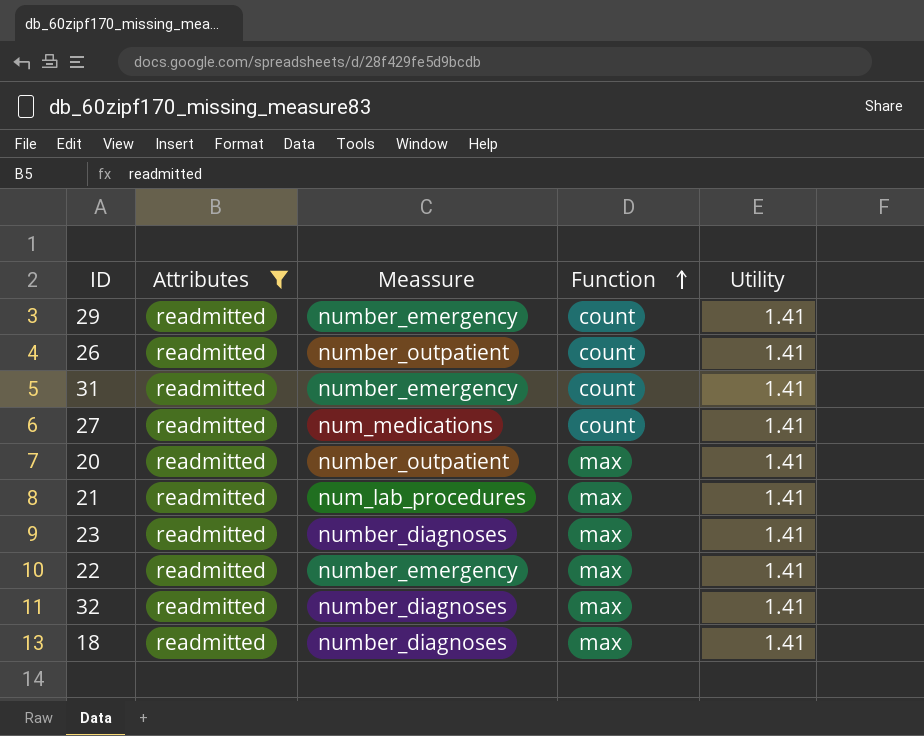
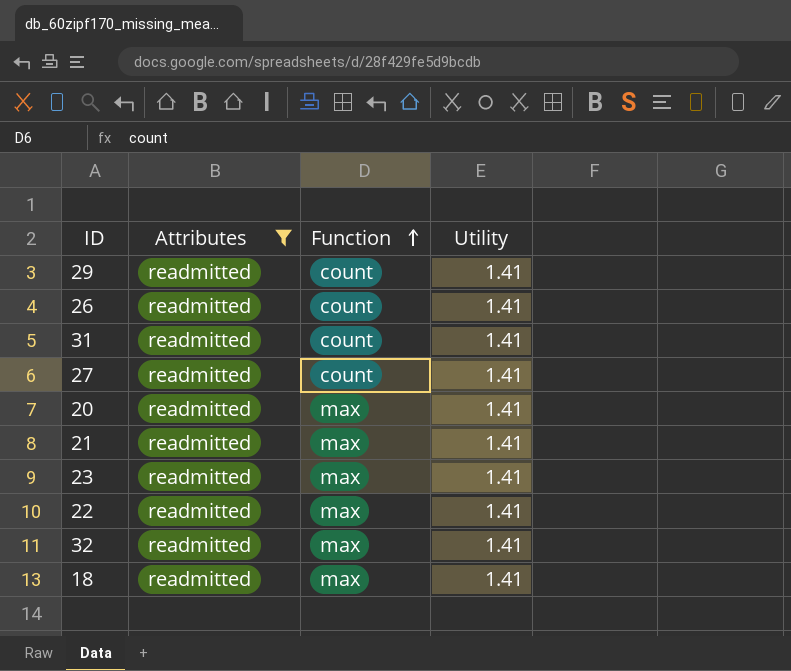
column Meassure | position: 3 -> none

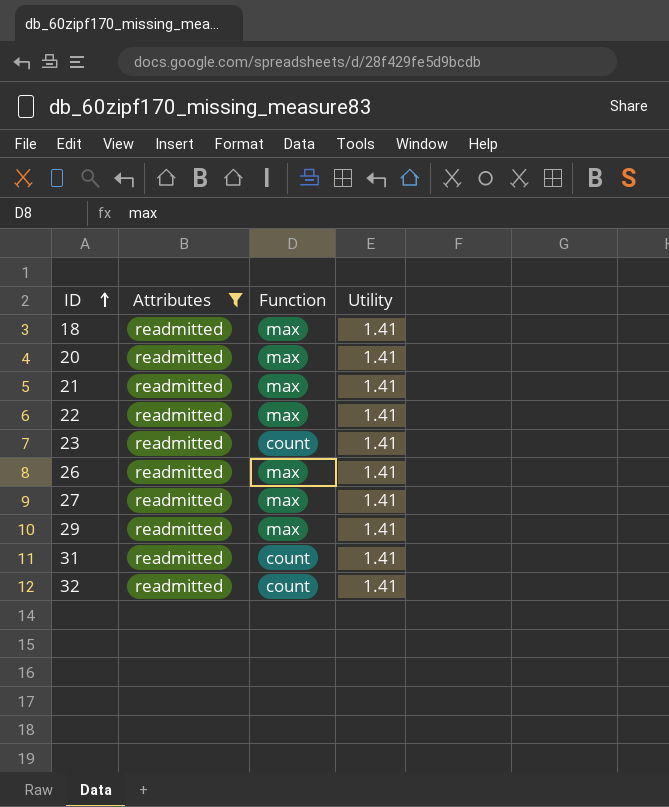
row order: Function ascending -> ID ascending
23 | Function: max -> count
26 | Function: count -> max
27 | Function: count -> max
29 | Function: count -> max
32 | Function: max -> count

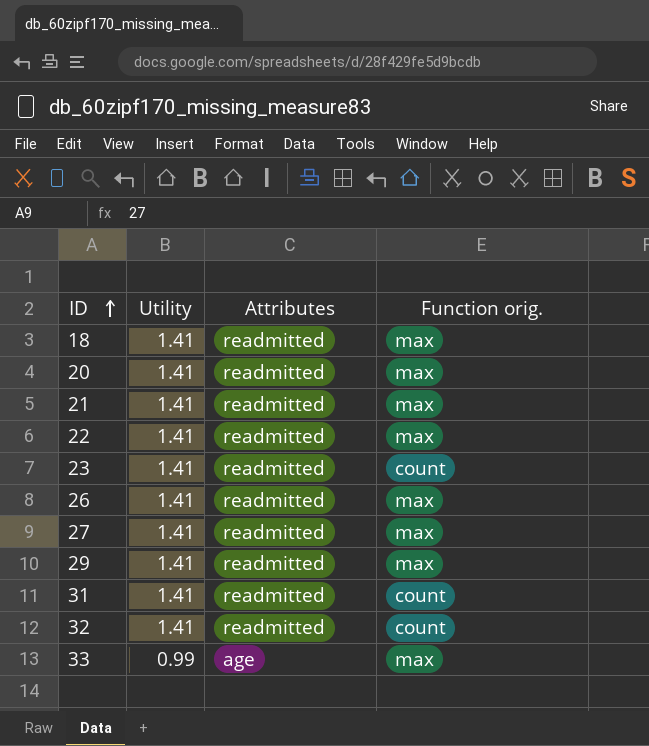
filter: Attributes = readmitted -> none
column Utility | position: 4 -> 2
column name: Function -> Function orig.

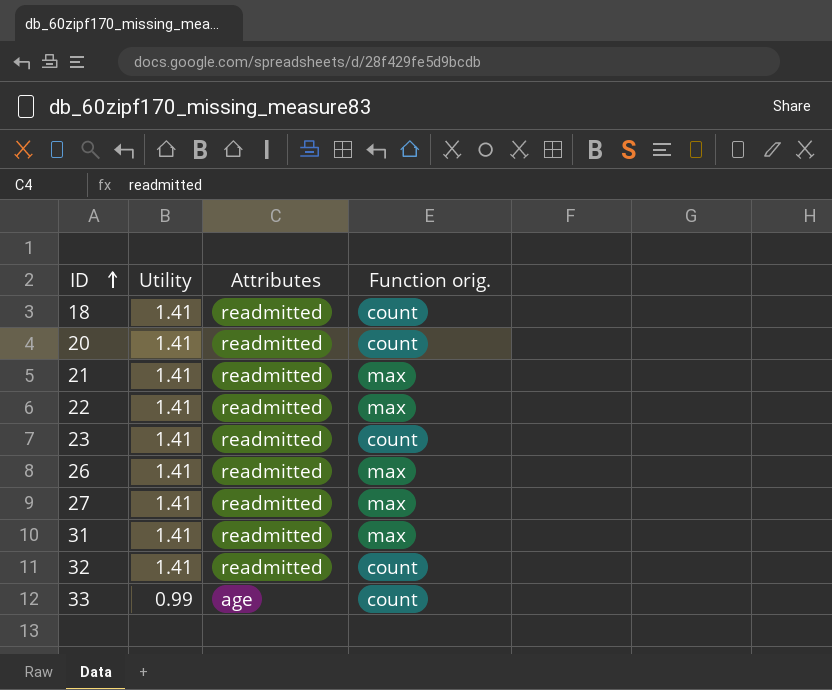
row 29: 1.41 | readmitted | max -> none
18 | Function orig.: max -> count
20 | Function orig.: max -> count
31 | Function orig.: count -> max
33 | Function orig.: max -> count

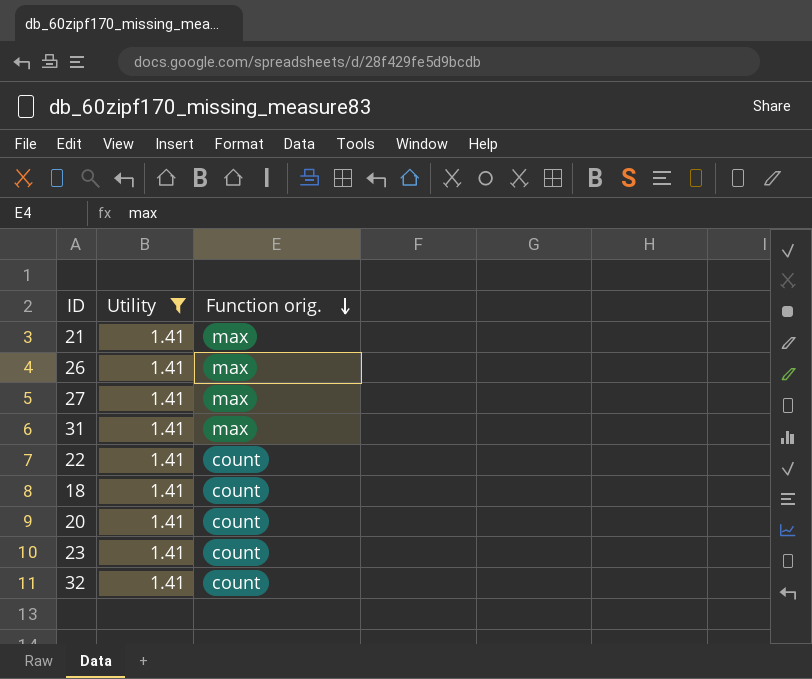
filter: none -> Utility = 1.41
row order: ID ascending -> Function orig. descending
column Attributes | position: 3 -> none
22 | Function orig.: max -> count

